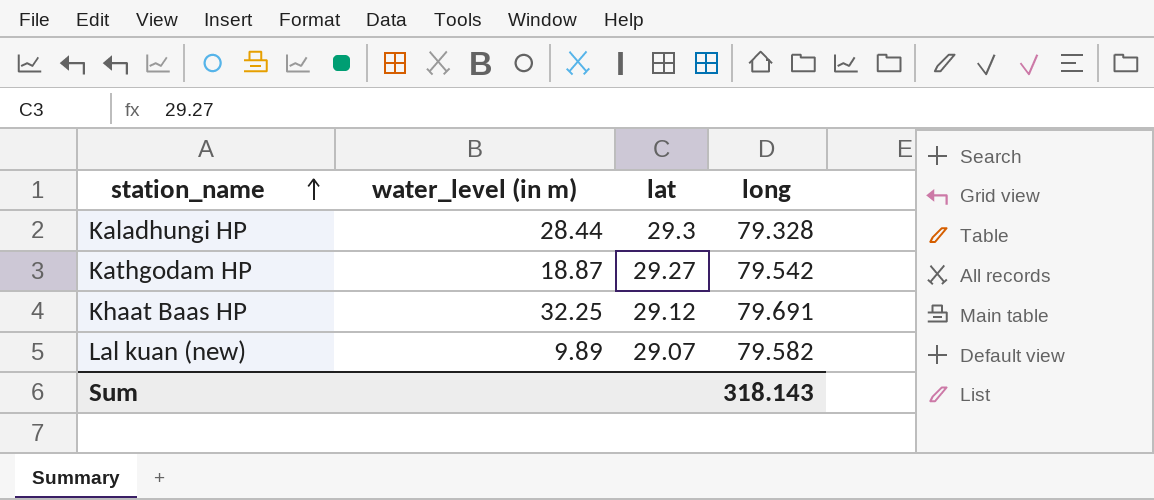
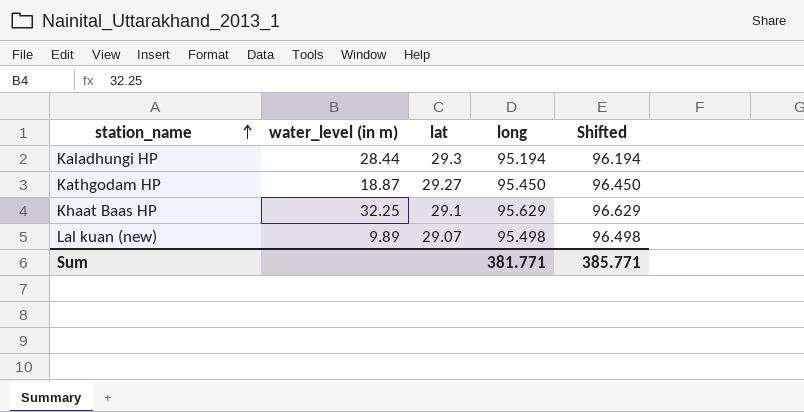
column Shifted | formula: none -> [long] + 1
Kaladhungi HP | long: 79.328 -> 95.194
Kathgodam HP | long: 79.542 -> 95.450
Khaat Baas HP | lat: 29.12 -> 29.1
Khaat Baas HP | long: 79.691 -> 95.629
Lal kuan (new) | long: 79.582 -> 95.498
Sum | long: 318.143 -> 381.771

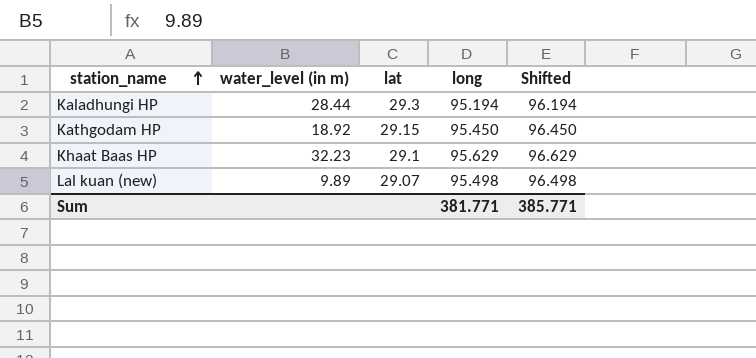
Kathgodam HP | water_level (in m): 18.87 -> 18.92
Kathgodam HP | lat: 29.27 -> 29.15
Khaat Baas HP | water_level (in m): 32.25 -> 32.23

